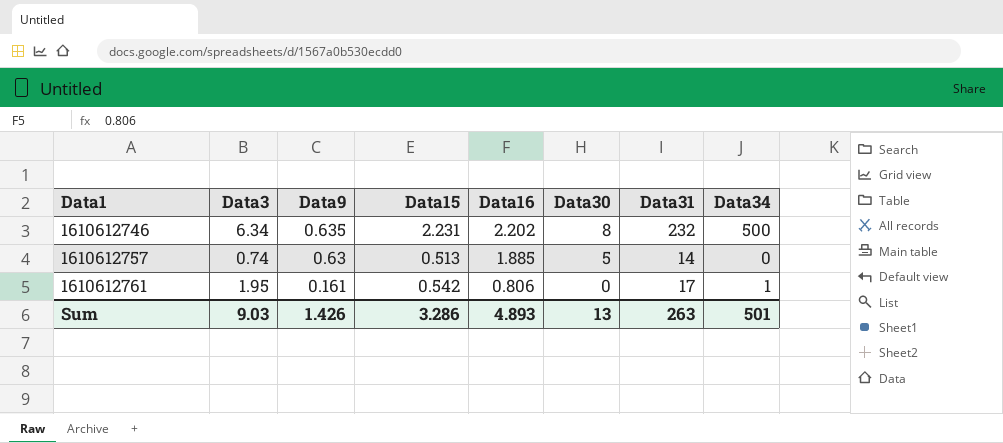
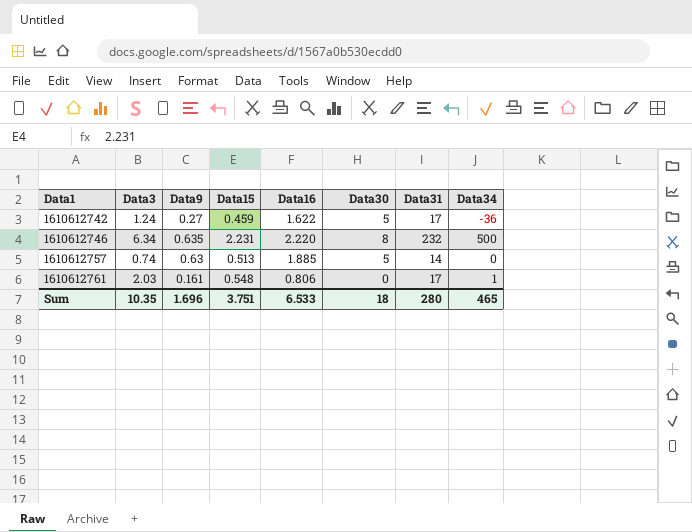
row 1610612742: none -> 1.24 | 0.27 | 0.459 | 1.622 | 5 | 17 | -36
1610612746 | Data16: 2.202 -> 2.220
1610612761 | Data3: 1.95 -> 2.03
1610612761 | Data15: 0.542 -> 0.548
Sum | Data3: 9.03 -> 10.35
Sum | Data9: 1.426 -> 1.696
Sum | Data15: 3.286 -> 3.751
Sum | Data16: 4.893 -> 6.533
Sum | Data30: 13 -> 18
Sum | Data31: 263 -> 280
Sum | Data34: 501 -> 465

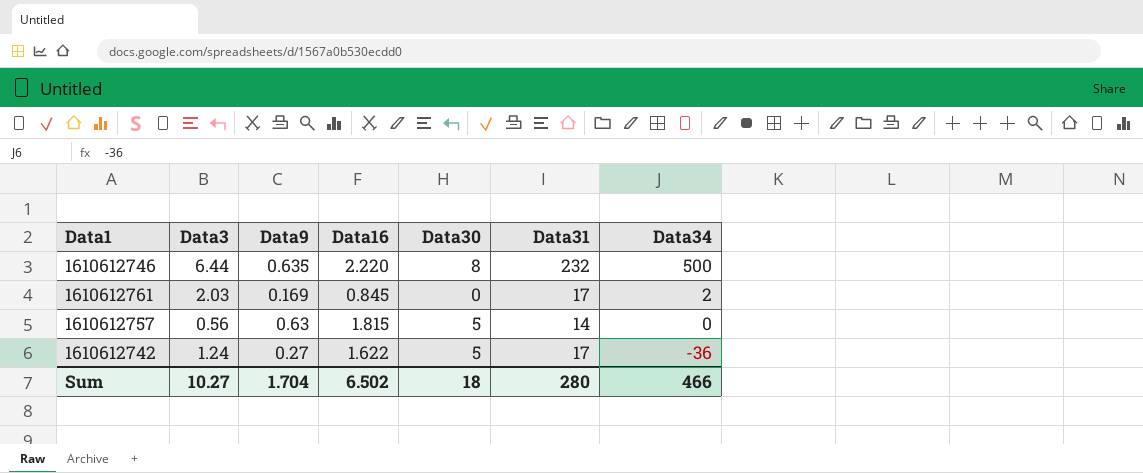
row order: Data1 ascending -> Data34 descending
column Data15 | position: 4 -> none
1610612746 | Data3: 6.34 -> 6.44
1610612761 | Data9: 0.161 -> 0.169
1610612761 | Data16: 0.806 -> 0.845
1610612761 | Data34: 1 -> 2
1610612757 | Data3: 0.74 -> 0.56
1610612757 | Data16: 1.885 -> 1.815
Sum | Data3: 10.35 -> 10.27
Sum | Data9: 1.696 -> 1.704
Sum | Data16: 6.533 -> 6.502
Sum | Data34: 465 -> 466

